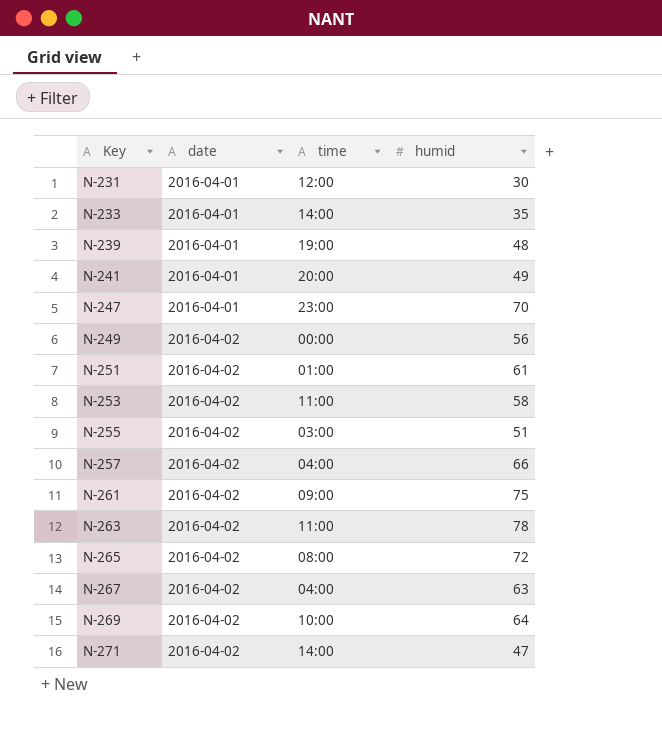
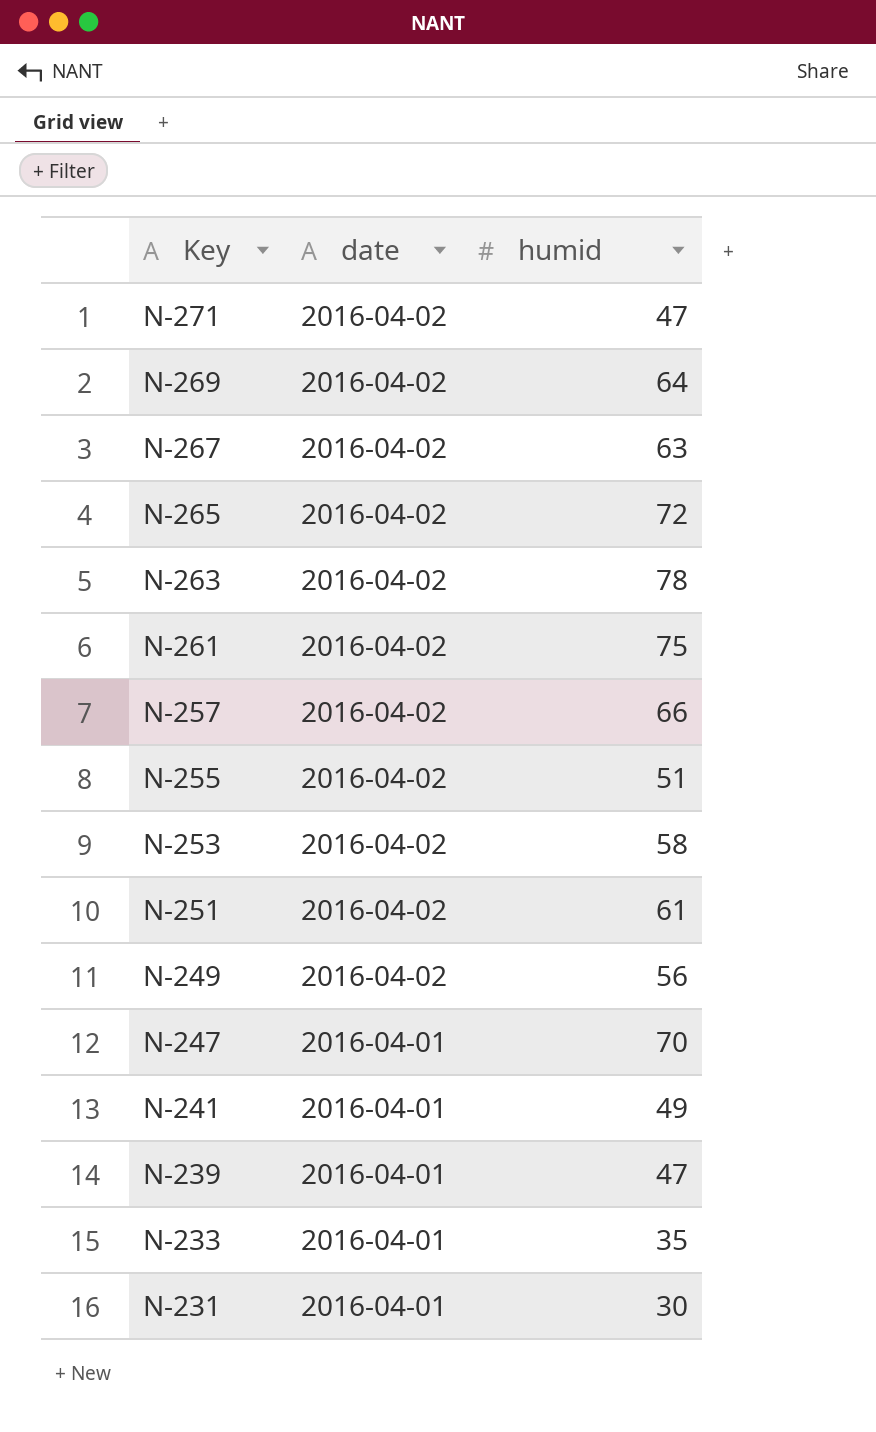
row order: Key ascending -> Key descending
column time | position: 3 -> none
N-239 | humid: 48 -> 47

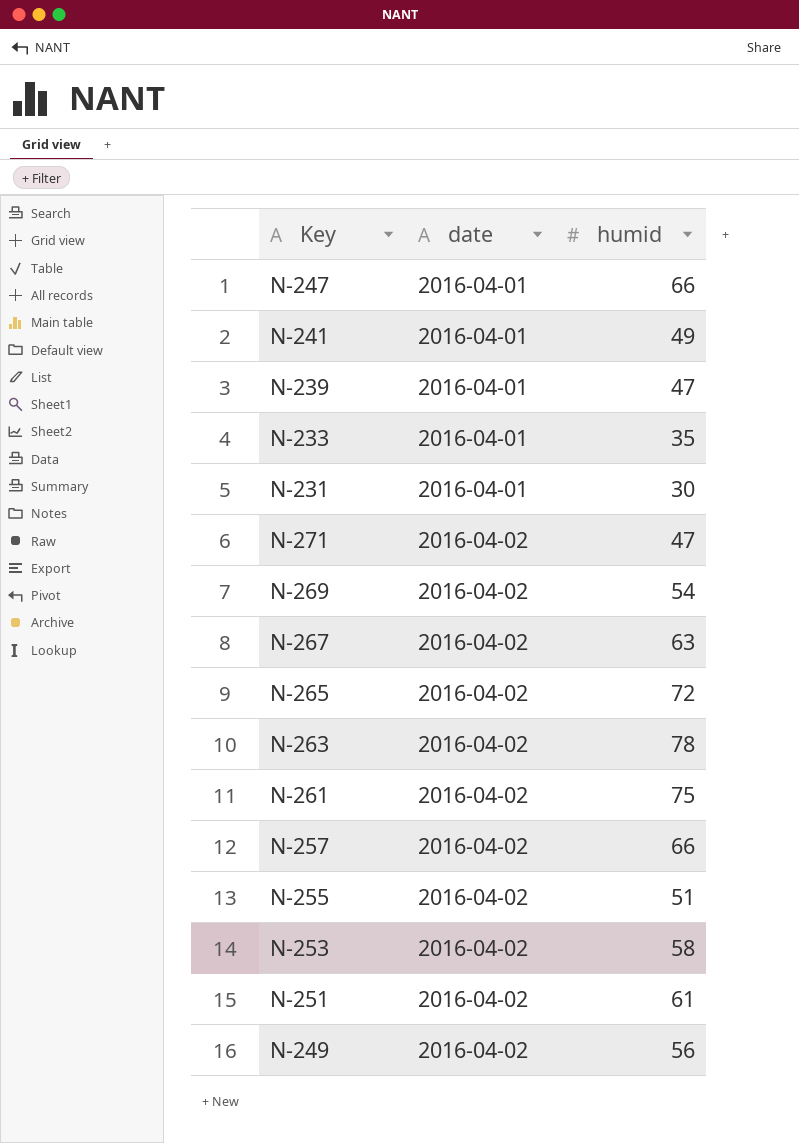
row order: Key descending -> date ascending
N-247 | humid: 70 -> 66
N-269 | humid: 64 -> 54

